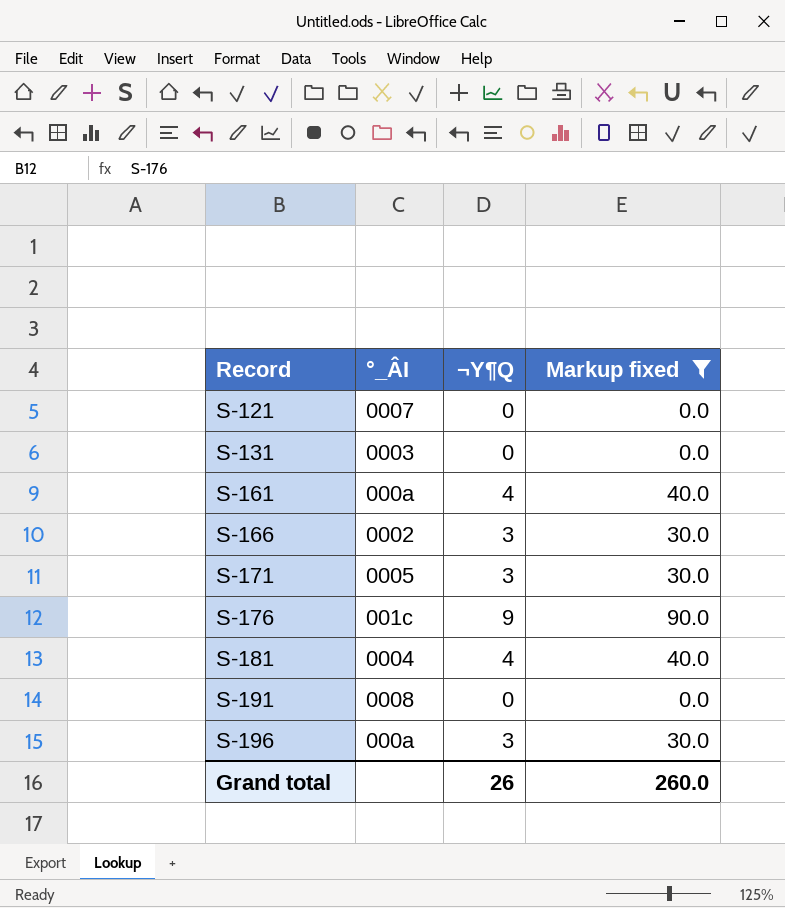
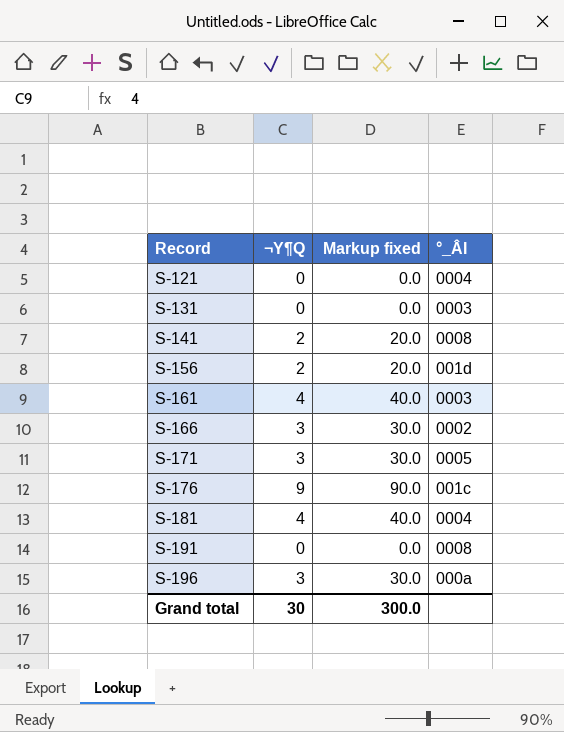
filter: Markup fixed != 20.0 -> none
column °_ÂI | position: 2 -> 4
S-121 | °_ÂI: 0007 -> 0004
S-161 | °_ÂI: 000a -> 0003
Grand total | ¬Y¶Q: 26 -> 30
Grand total | Markup fixed: 260.0 -> 300.0

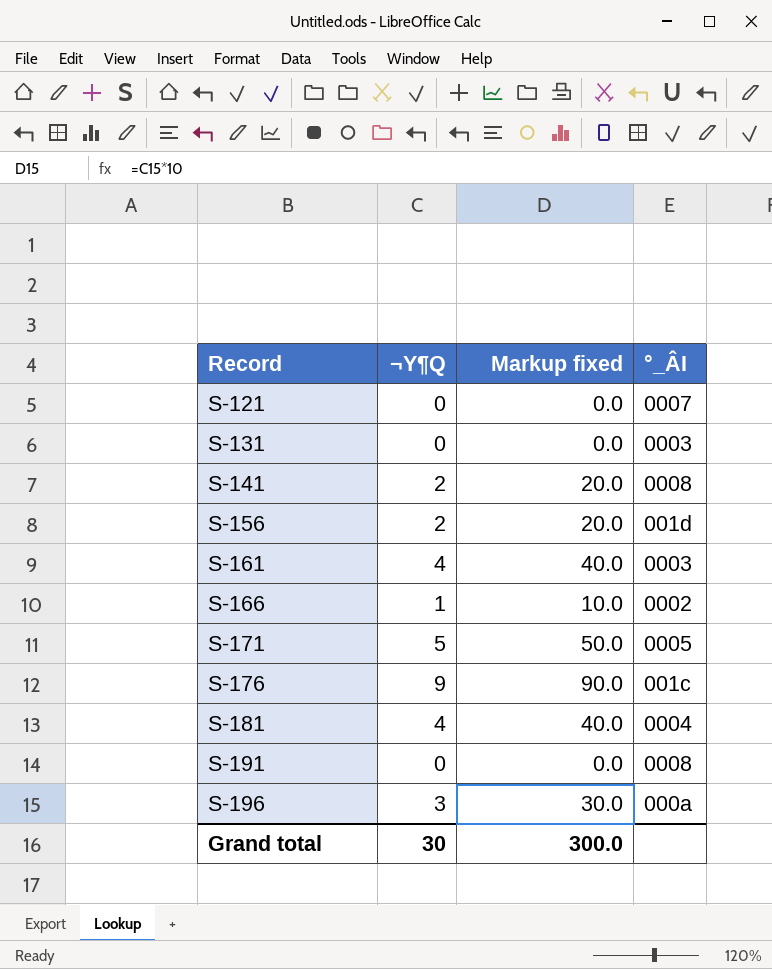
S-121 | °_ÂI: 0004 -> 0007
S-166 | ¬Y¶Q: 3 -> 1
S-166 | Markup fixed: 30.0 -> 10.0
S-171 | ¬Y¶Q: 3 -> 5
S-171 | Markup fixed: 30.0 -> 50.0

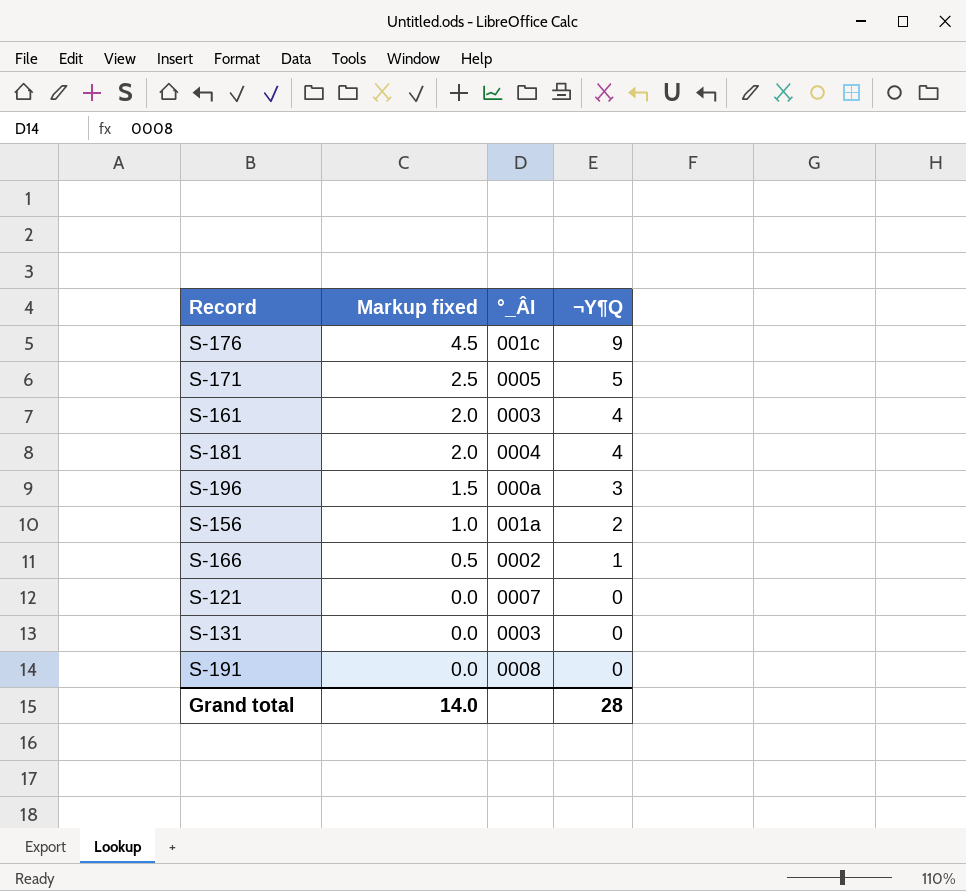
row order: Record ascending -> Markup fixed descending
column Markup fixed | formula: [¬Y¶Q] * 10 -> [¬Y¶Q] * 0.5
column ¬Y¶Q | position: 2 -> 4
row S-141: 2 | 20.0 | 0008 -> none
S-156 | °_ÂI: 001d -> 001a
Grand total | Markup fixed: 300.0 -> 14.0
Grand total | ¬Y¶Q: 30 -> 28

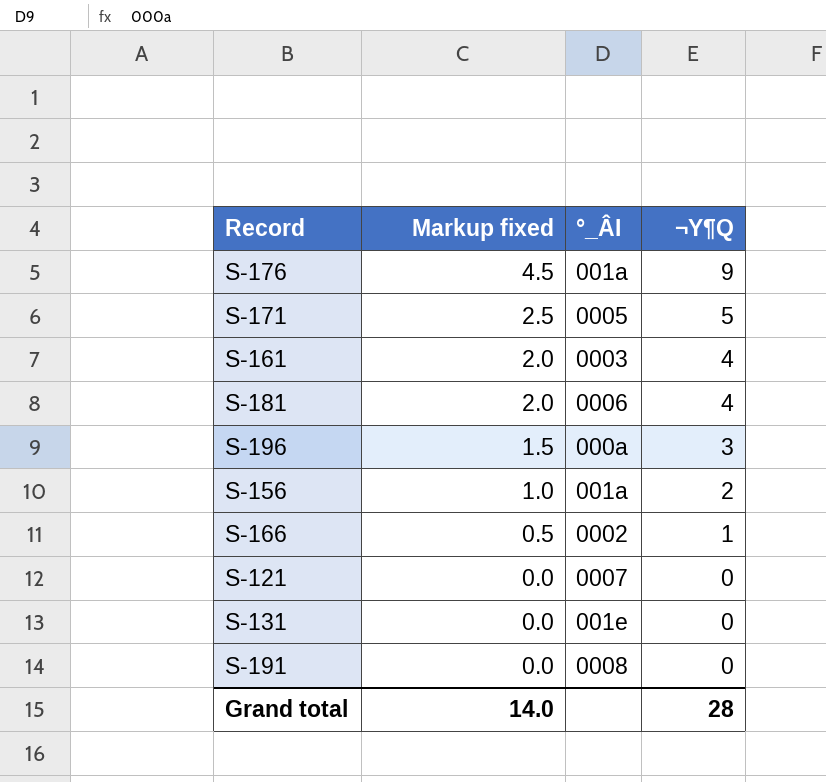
S-176 | °_ÂI: 001c -> 001a
S-181 | °_ÂI: 0004 -> 0006
S-131 | °_ÂI: 0003 -> 001e

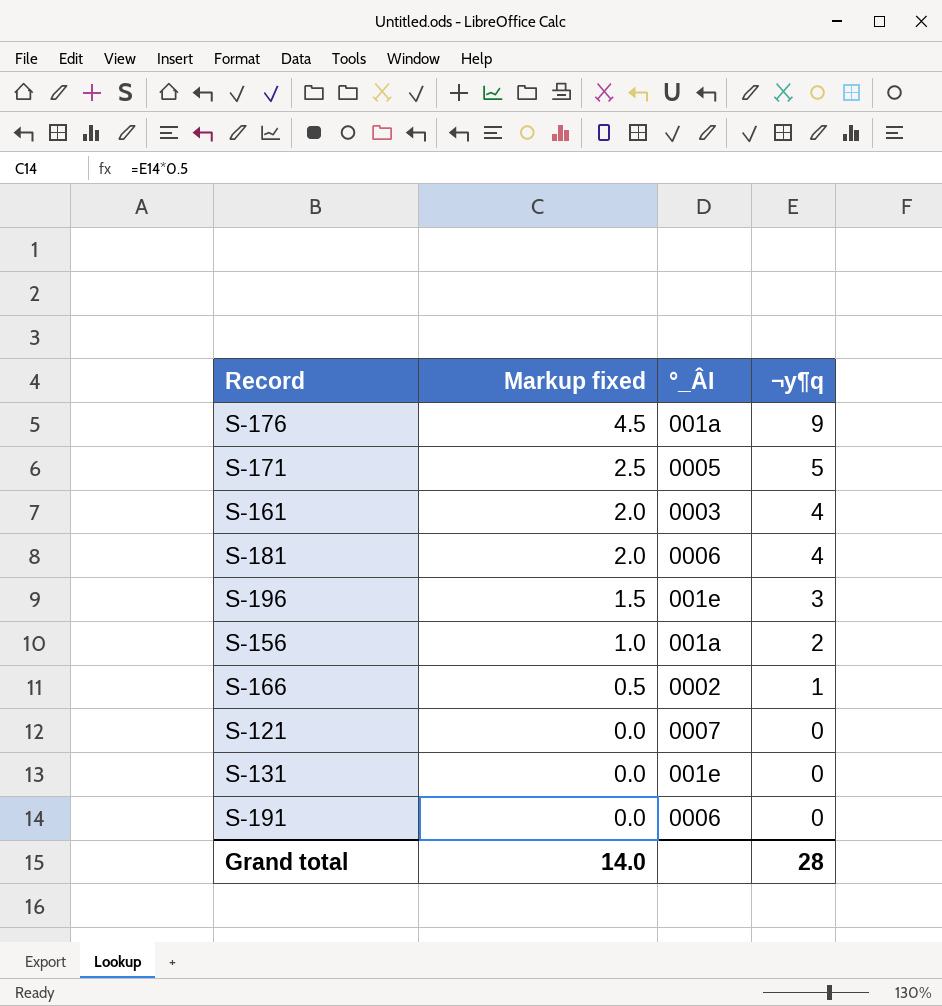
column name: ¬Y¶Q -> ¬y¶q
S-196 | °_ÂI: 000a -> 001e
S-191 | °_ÂI: 0008 -> 0006

